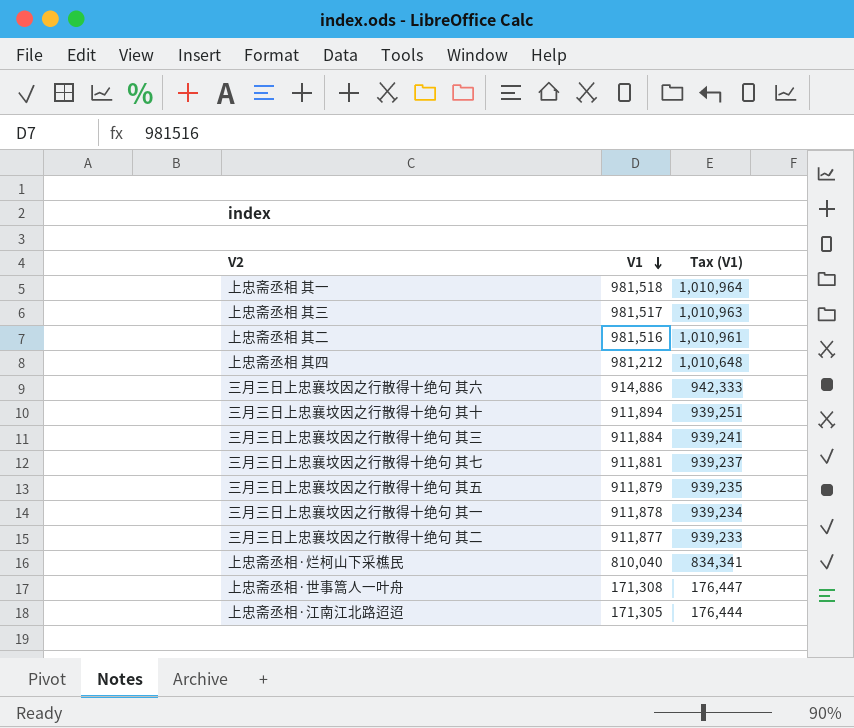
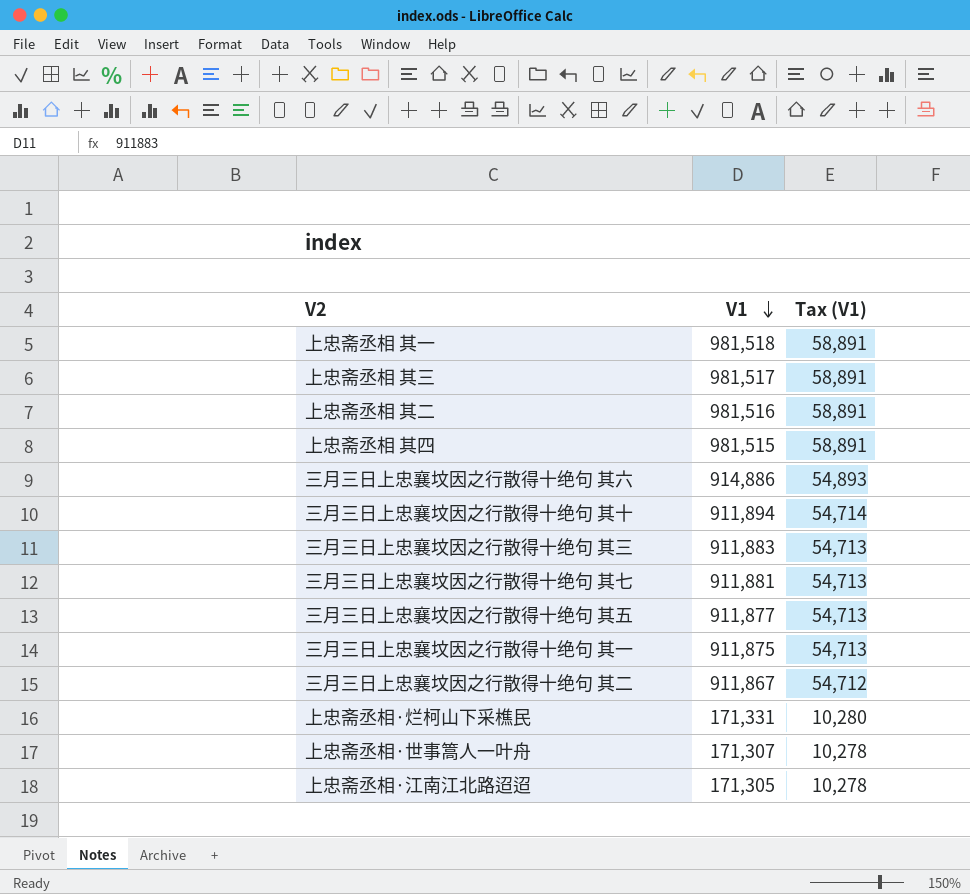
column Tax (V1) | formula: [V1] * 1.03 -> [V1] * 0.06
上忠斋丞相 其四 | V1: 981,212 -> 981,515
三月三日上忠襄坟因之行散得十绝句 其三 | V1: 911,884 -> 911,883
三月三日上忠襄坟因之行散得十绝句 其五 | V1: 911,879 -> 911,877
三月三日上忠襄坟因之行散得十绝句 其一 | V1: 911,878 -> 911,875
三月三日上忠襄坟因之行散得十绝句 其二 | V1: 911,877 -> 911,867
上忠斋丞相·烂柯山下采樵民 | V1: 810,040 -> 171,331
上忠斋丞相·世事篙人一叶舟 | V1: 171,308 -> 171,307

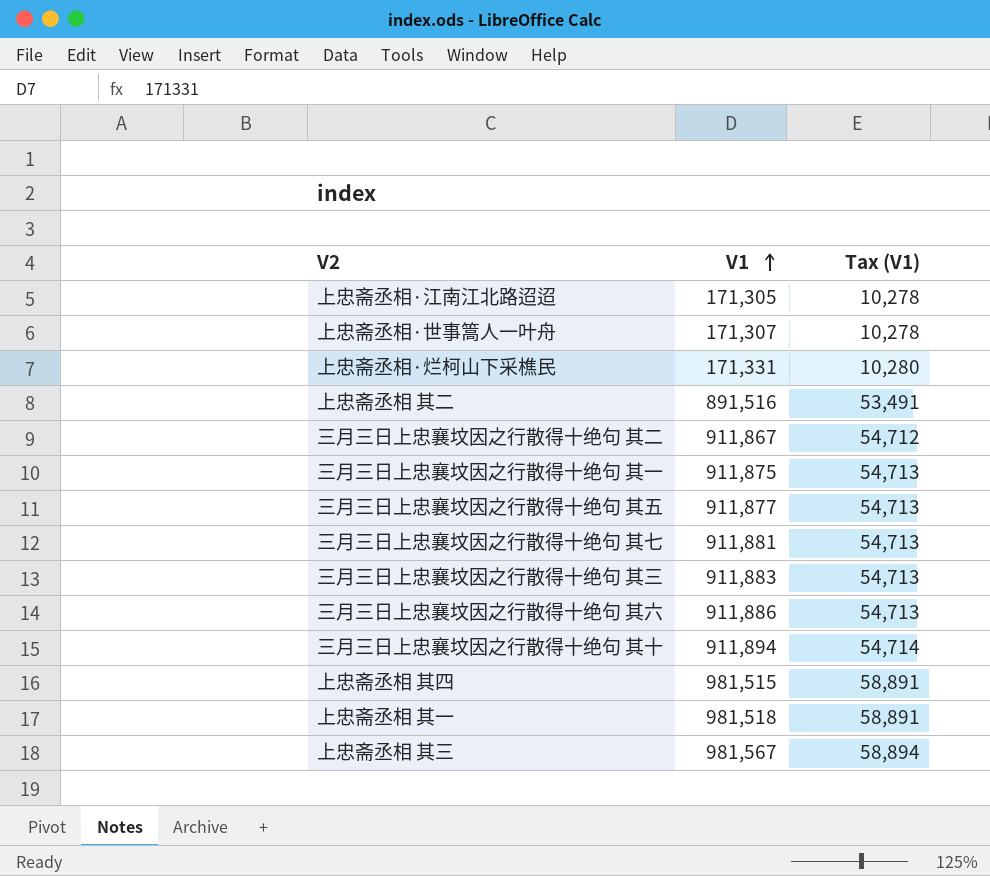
row order: V1 descending -> V1 ascending
上忠斋丞相 其二 | V1: 981,516 -> 891,516
上忠斋丞相 其二 | Tax (V1): 58,891 -> 53,491
三月三日上忠襄坟因之行散得十绝句 其六 | V1: 914,886 -> 911,886
三月三日上忠襄坟因之行散得十绝句 其六 | Tax (V1): 54,893 -> 54,713
上忠斋丞相 其三 | V1: 981,517 -> 981,567
上忠斋丞相 其三 | Tax (V1): 58,891 -> 58,894

